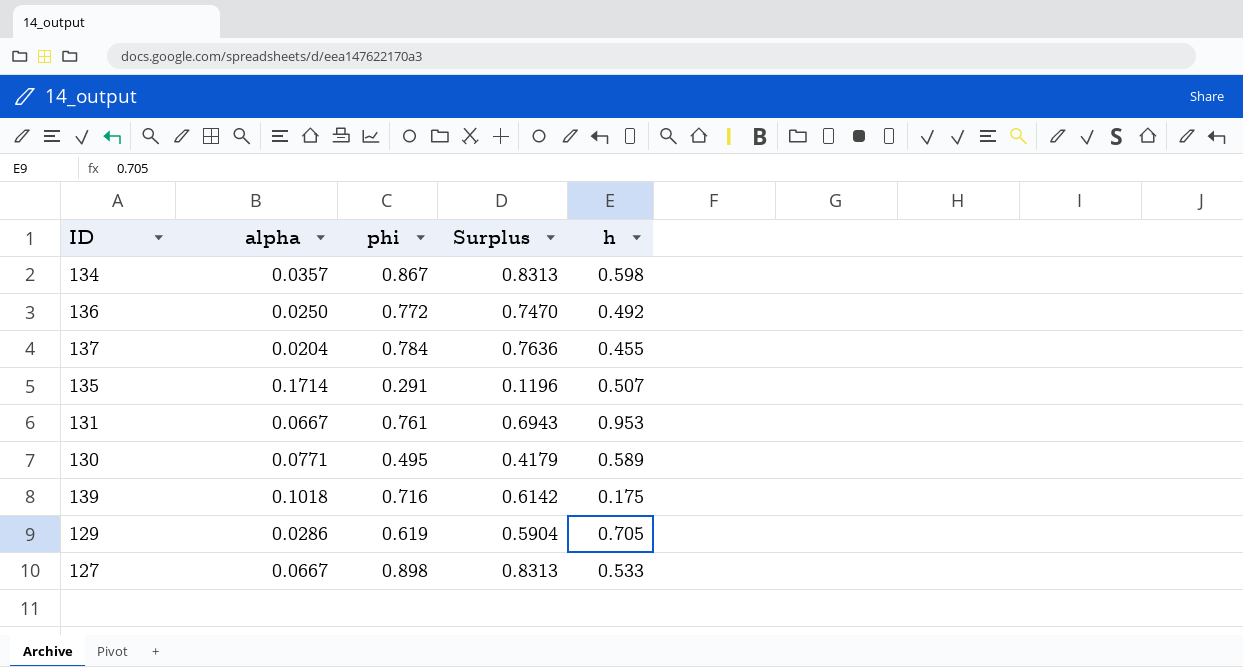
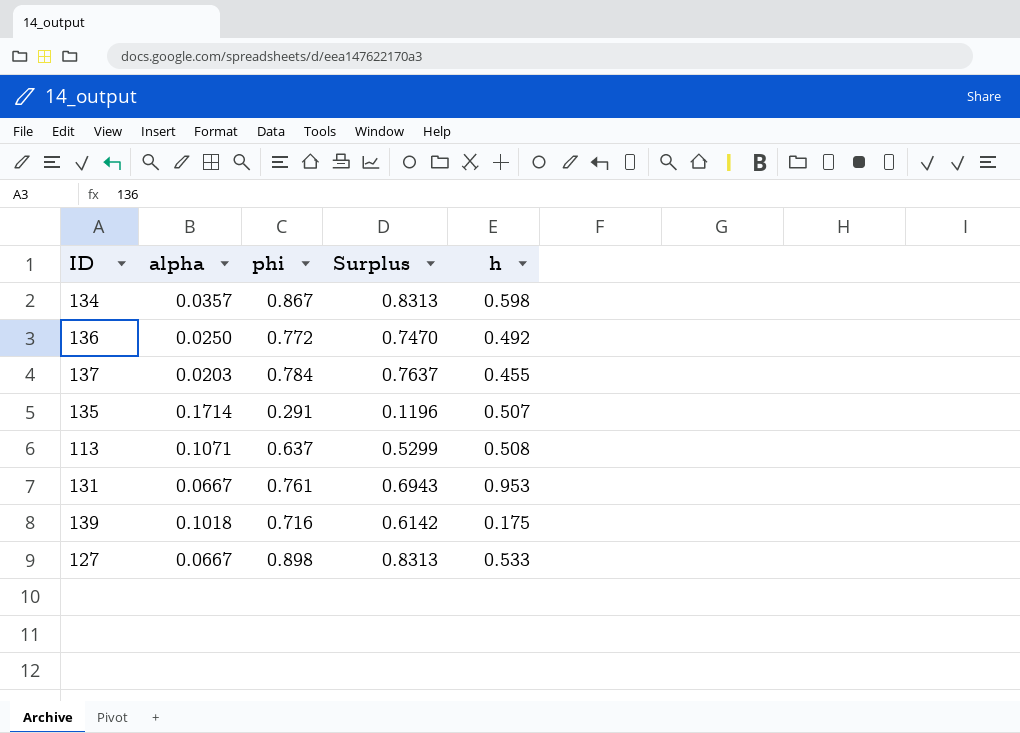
row 130: 0.0771 | 0.495 | 0.4179 | 0.589 -> none
row 129: 0.0286 | 0.619 | 0.5904 | 0.705 -> none
137 | alpha: 0.0204 -> 0.0203
137 | Surplus: 0.7636 -> 0.7637
row 113: none -> 0.1071 | 0.637 | 0.5299 | 0.508

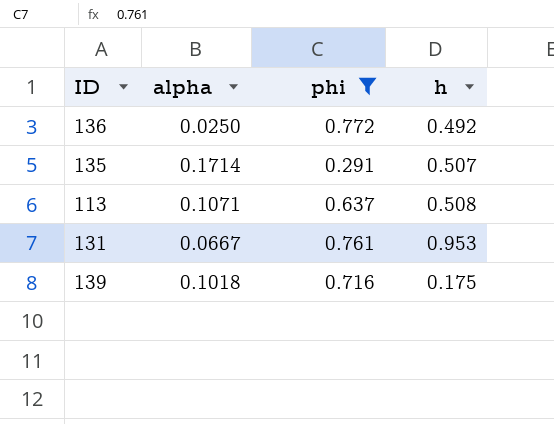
filter: none -> phi <= 0.772
column Surplus | formula: [phi] - [alpha] -> none

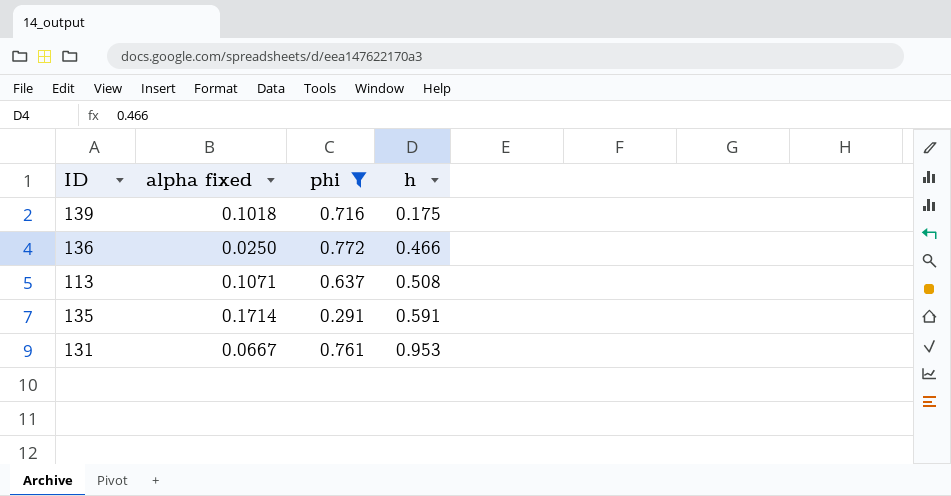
row order: none -> h ascending
column name: alpha -> alpha fixed
136 | h: 0.492 -> 0.466
135 | h: 0.507 -> 0.591

